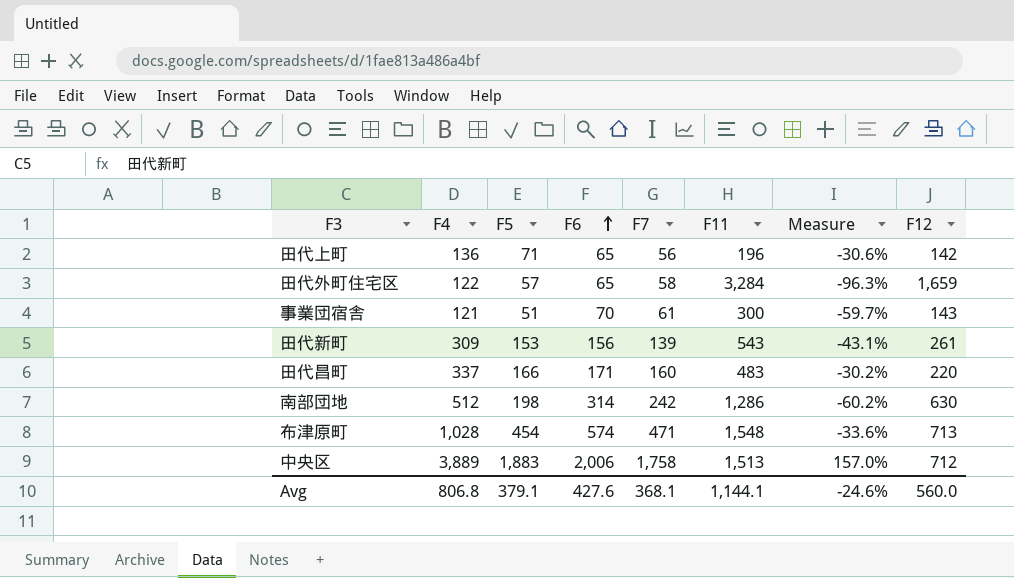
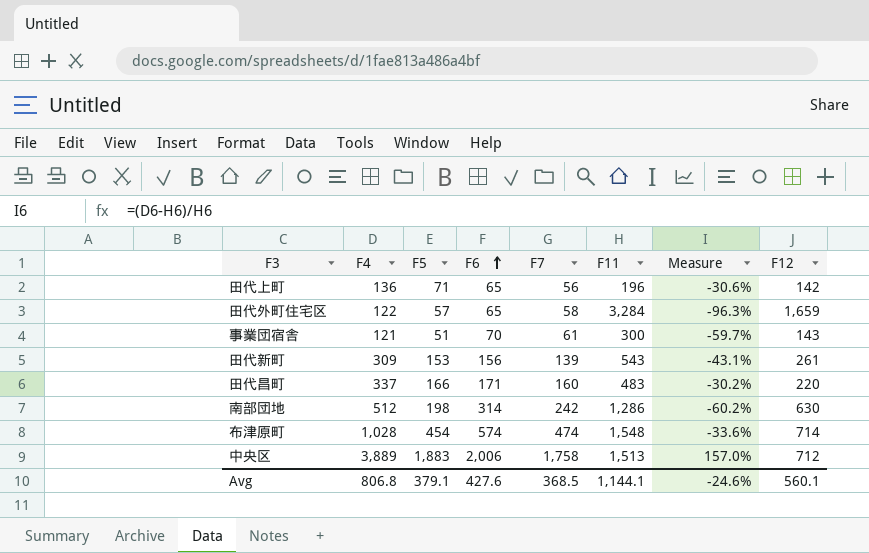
布津原町 | F7: 471 -> 474
布津原町 | F12: 713 -> 714
Avg | F7: 368.1 -> 368.5
Avg | F12: 560.0 -> 560.1

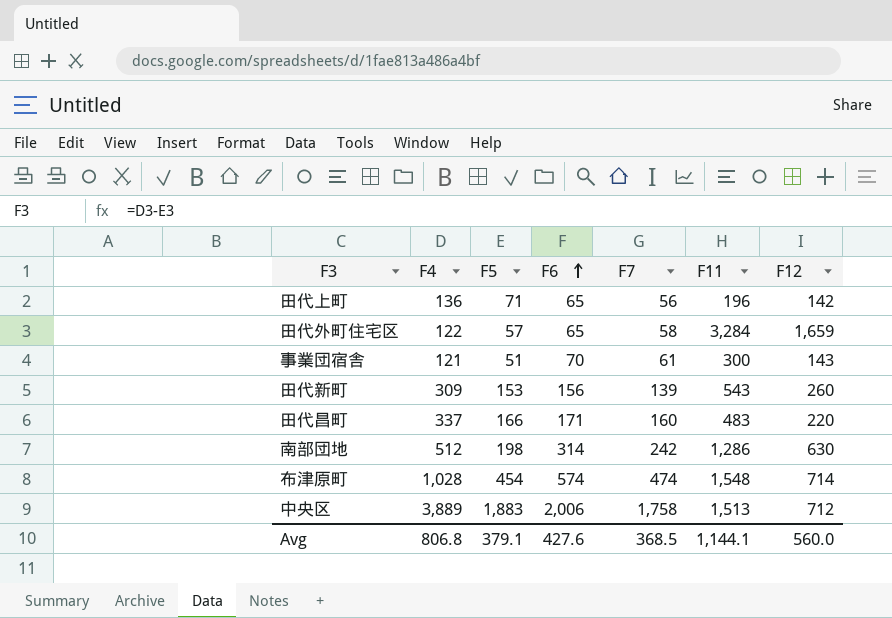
column Measure | formula: ([F4] - [F11]) / [F11] -> none
田代新町 | F12: 261 -> 260
Avg | F12: 560.1 -> 560.0

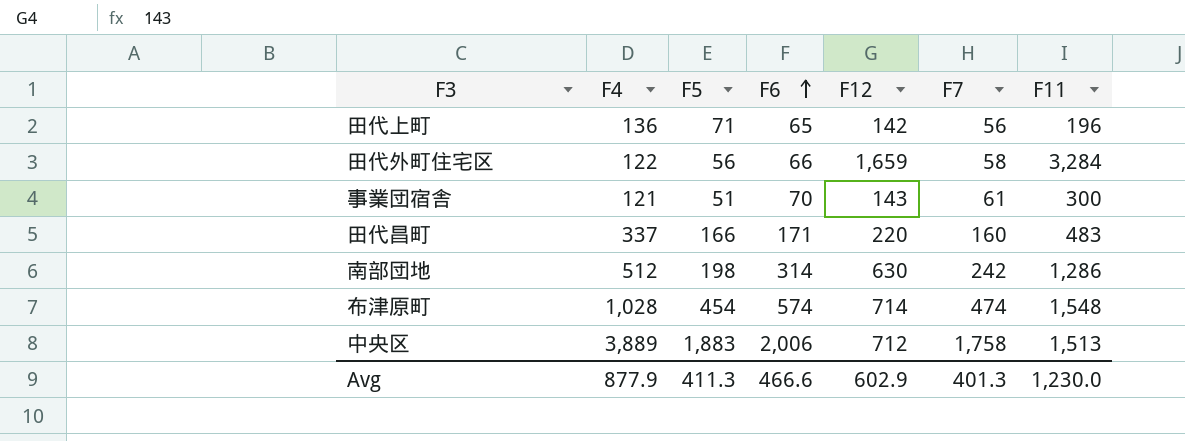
column F12 | position: 7 -> 5
row 田代新町: 309 | 153 | 156 | 139 | 543 | 260 -> none
田代外町住宅区 | F5: 57 -> 56
田代外町住宅区 | F6: 65 -> 66
Avg | F4: 806.8 -> 877.9
Avg | F5: 379.1 -> 411.3
Avg | F6: 427.6 -> 466.6
Avg | F12: 560.0 -> 602.9
Avg | F7: 368.5 -> 401.3
Avg | F11: 1,144.1 -> 1,230.0

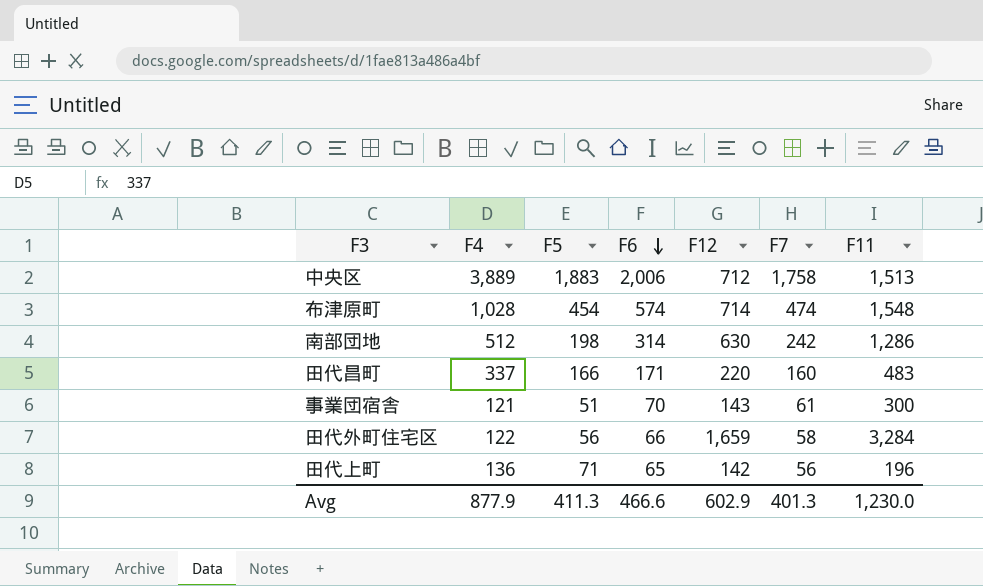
row order: F6 ascending -> F6 descending

